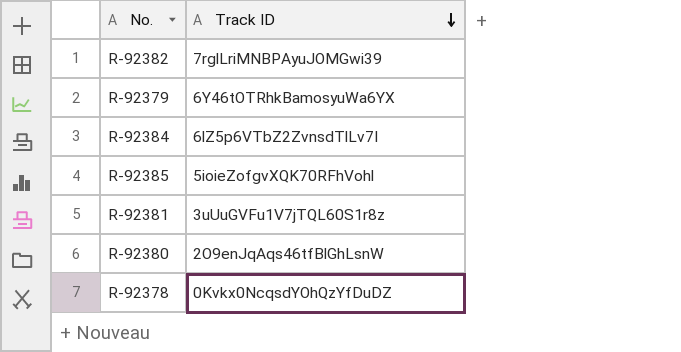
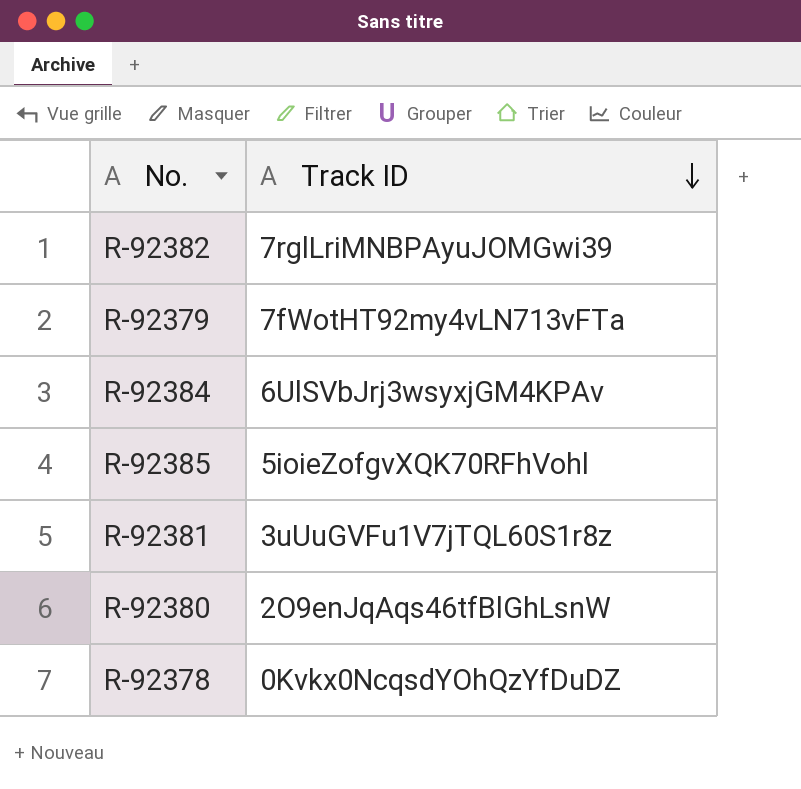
R-92379 | Track ID: 6Y46tOTRhkBamosyuWa6YX -> 7fWotHT92my4vLN713vFTa
R-92384 | Track ID: 6lZ5p6VTbZ2ZvnsdTlLv7I -> 6UlSVbJrj3wsyxjGM4KPAv

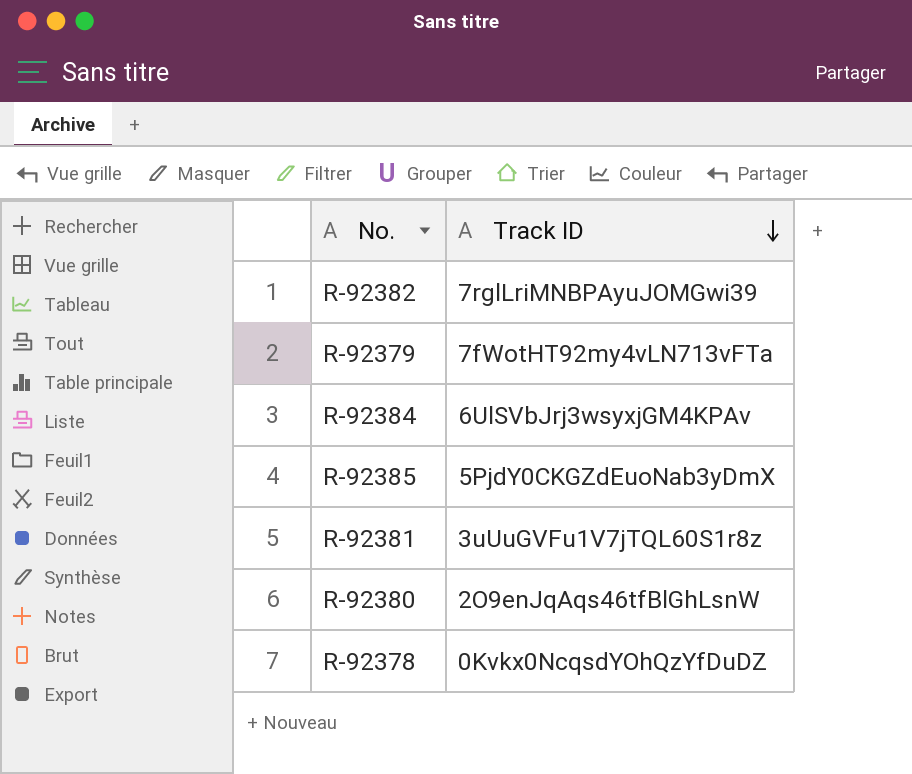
R-92385 | Track ID: 5ioieZofgvXQK70RFhVohl -> 5PjdY0CKGZdEuoNab3yDmX

